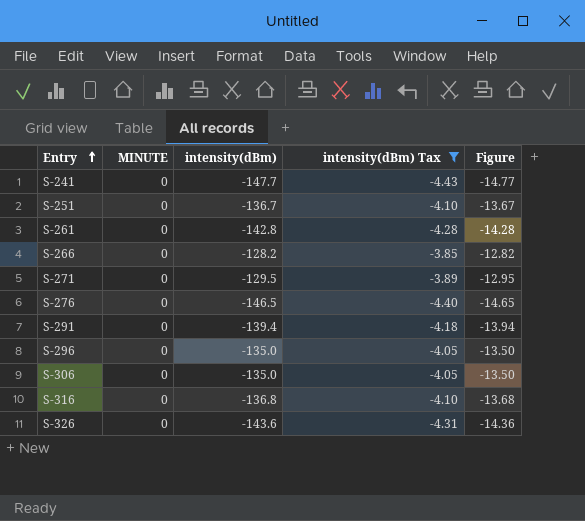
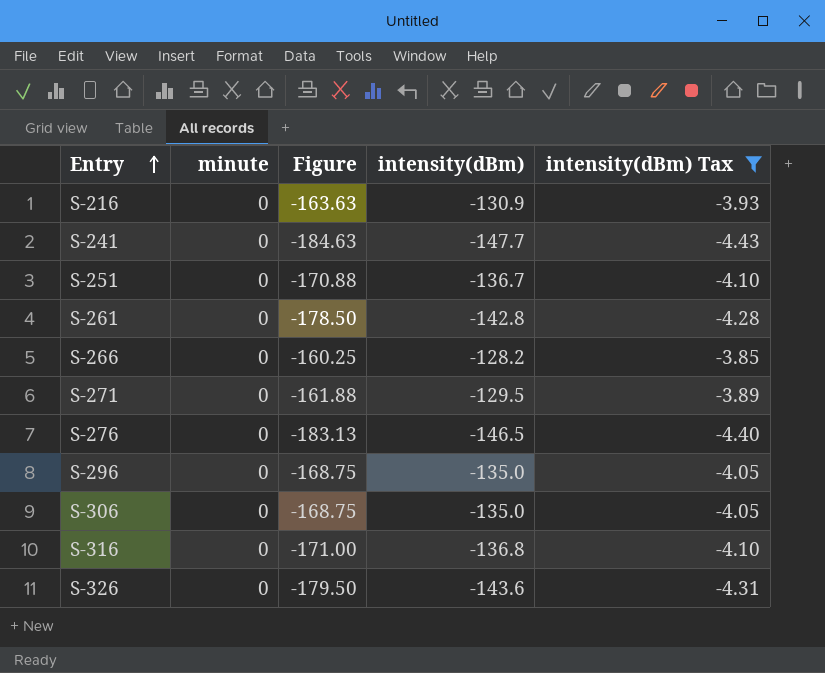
column name: MINUTE -> minute
column Figure | formula: [intensity(dBm)] * 0.1 -> [intensity(dBm)] * 1.25
column Figure | position: 5 -> 3
row S-291: 0 | -139.4 | -4.18 | -13.94 -> none
row S-216: none -> 0 | -163.63 | -130.9 | -3.93

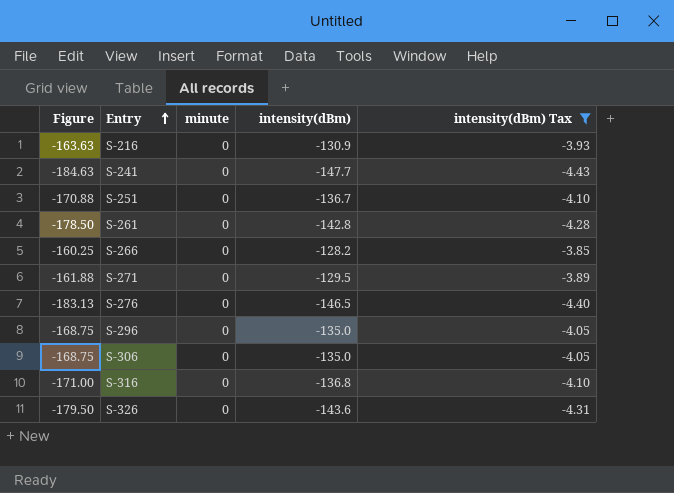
column Figure | position: 3 -> 1

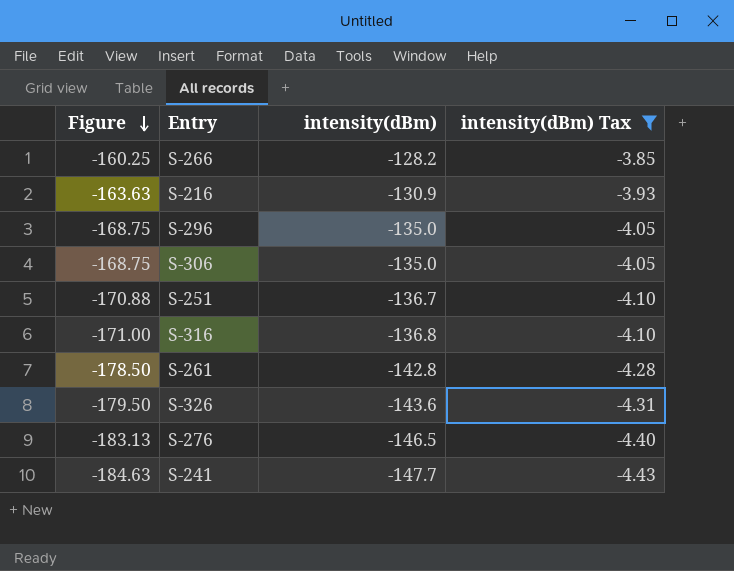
row order: Entry ascending -> Figure descending
column minute | position: 3 -> none
row S-271: -161.88 | 0 | -129.5 | -3.89 -> none

